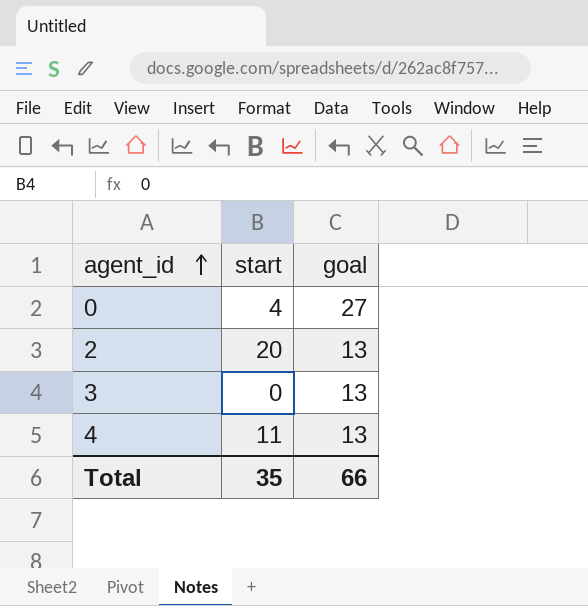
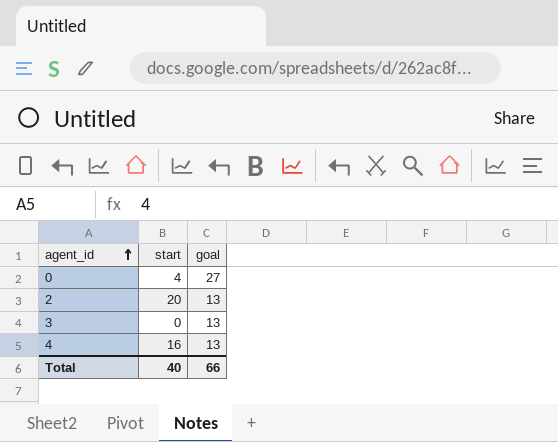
4 | start: 11 -> 16
Total | start: 35 -> 40

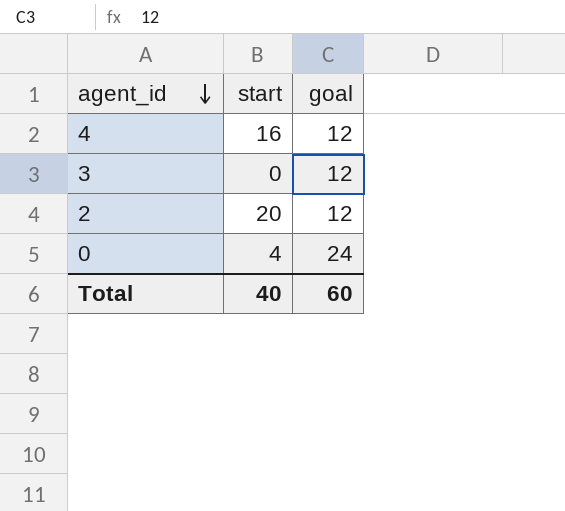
row order: agent_id ascending -> agent_id descending
4 | goal: 13 -> 12
3 | goal: 13 -> 12
2 | goal: 13 -> 12
0 | goal: 27 -> 24
Total | goal: 66 -> 60

